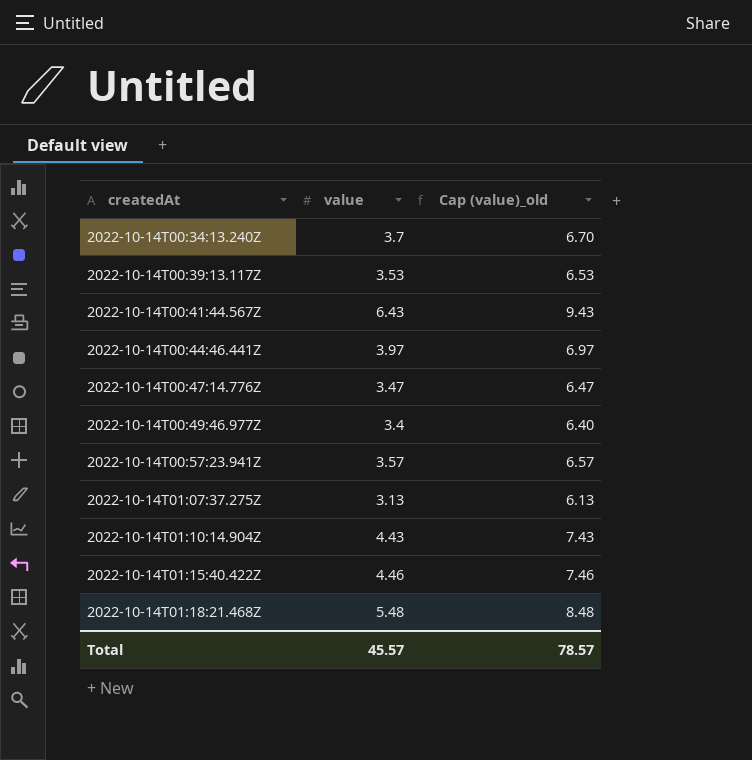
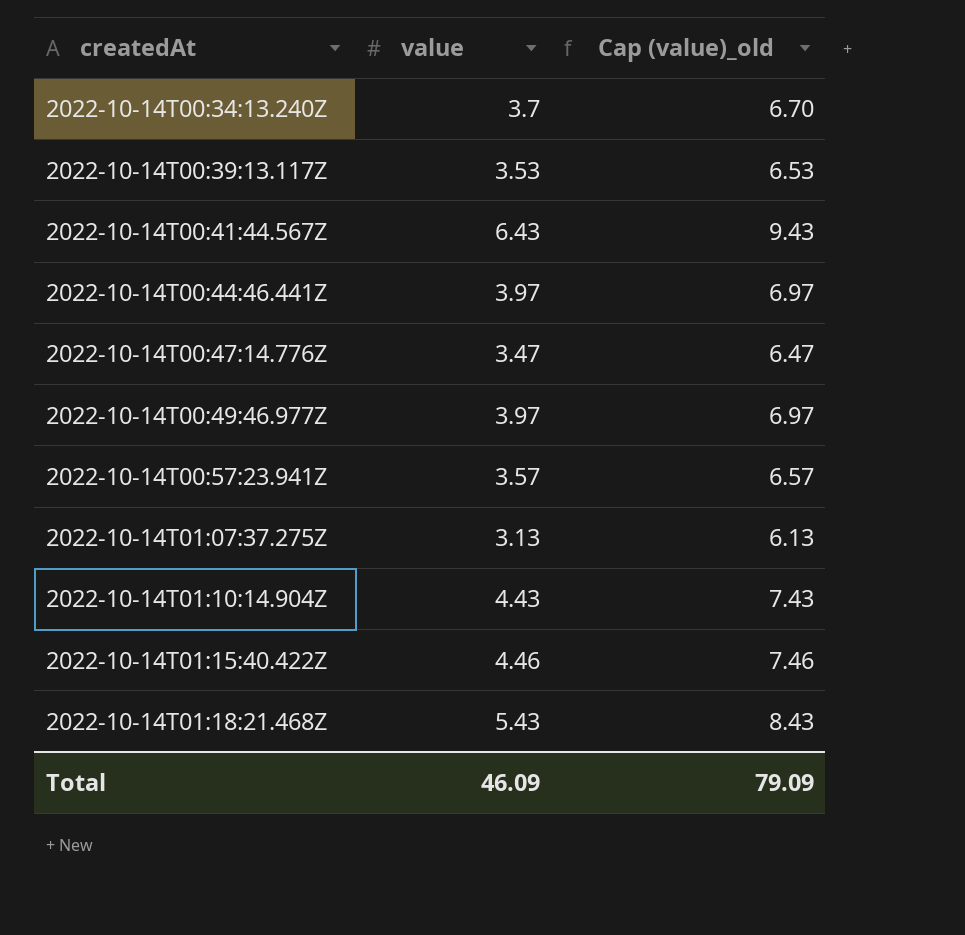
2022-10-14T00:49:46.977Z | value: 3.4 -> 3.97
2022-10-14T00:49:46.977Z | Cap (value)_old: 6.40 -> 6.97
2022-10-14T01:18:21.468Z | value: 5.48 -> 5.43
2022-10-14T01:18:21.468Z | Cap (value)_old: 8.48 -> 8.43
Total | value: 45.57 -> 46.09
Total | Cap (value)_old: 78.57 -> 79.09

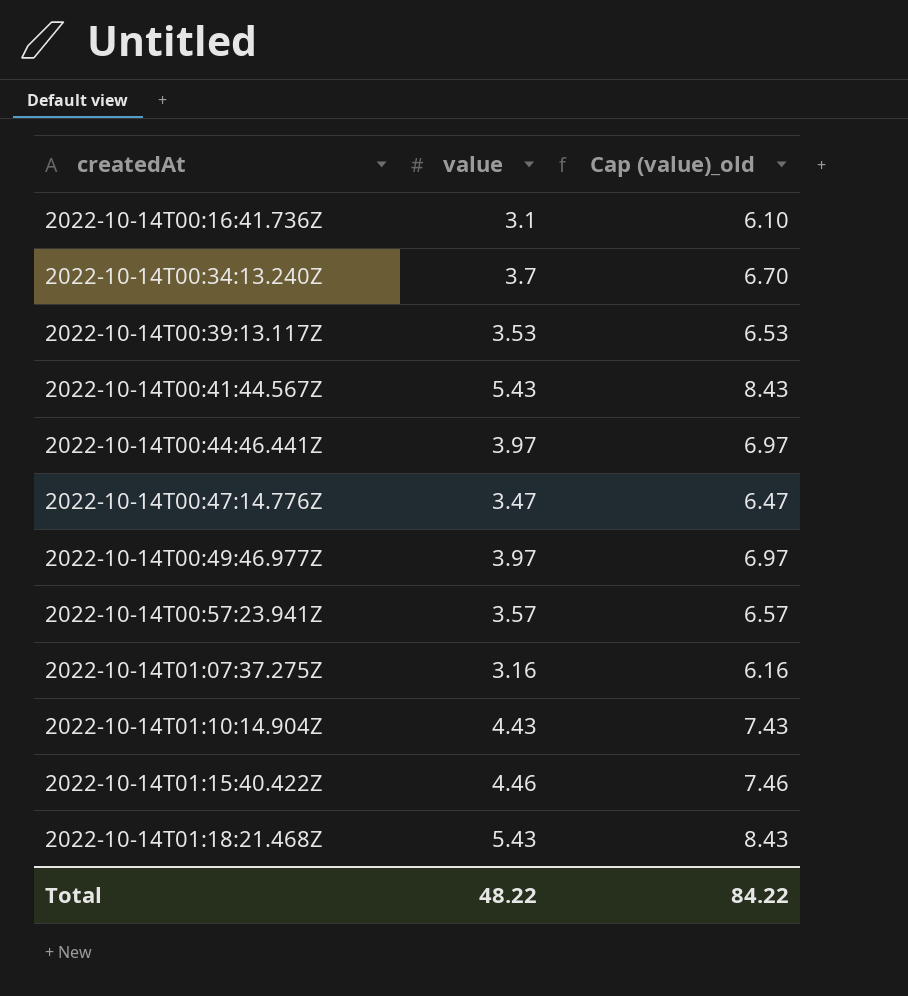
row 2022-10-14T00:16:41.736Z: none -> 3.1 | 6.10
2022-10-14T00:41:44.567Z | value: 6.43 -> 5.43
2022-10-14T00:41:44.567Z | Cap (value)_old: 9.43 -> 8.43
2022-10-14T01:07:37.275Z | value: 3.13 -> 3.16
2022-10-14T01:07:37.275Z | Cap (value)_old: 6.13 -> 6.16
Total | value: 46.09 -> 48.22
Total | Cap (value)_old: 79.09 -> 84.22

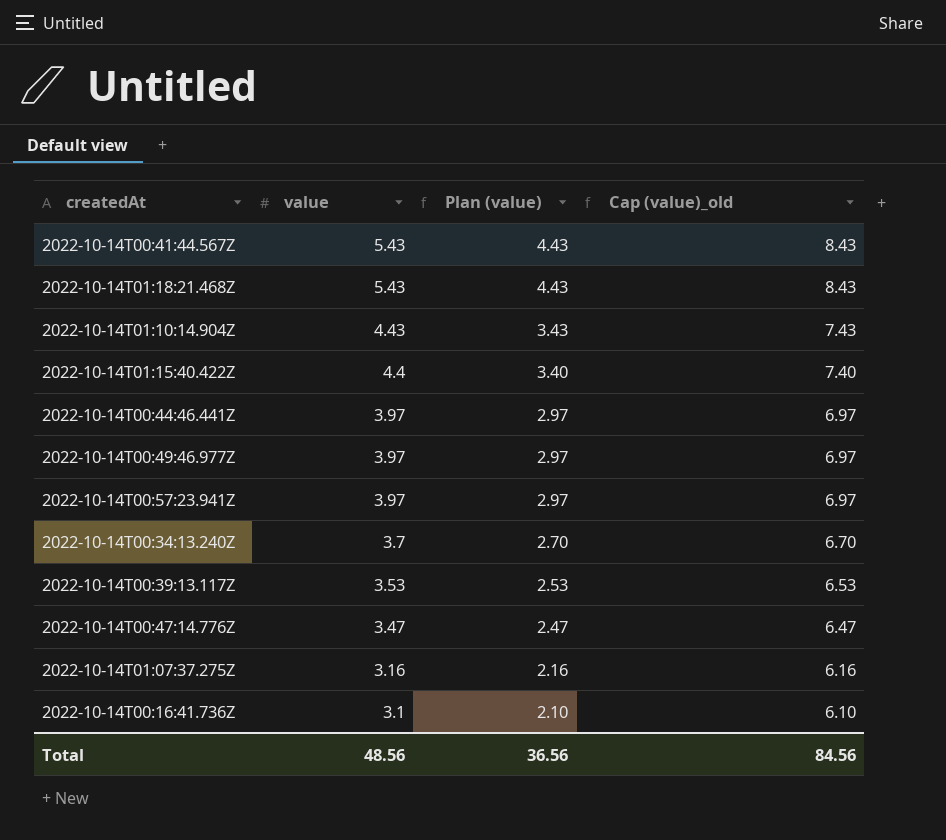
row order: createdAt ascending -> value descending
column Plan (value) | formula: none -> [value] - 1
2022-10-14T01:15:40.422Z | value: 4.46 -> 4.4
2022-10-14T01:15:40.422Z | Cap (value)_old: 7.46 -> 7.40
2022-10-14T00:57:23.941Z | value: 3.57 -> 3.97
2022-10-14T00:57:23.941Z | Cap (value)_old: 6.57 -> 6.97
Total | value: 48.22 -> 48.56
Total | Cap (value)_old: 84.22 -> 84.56

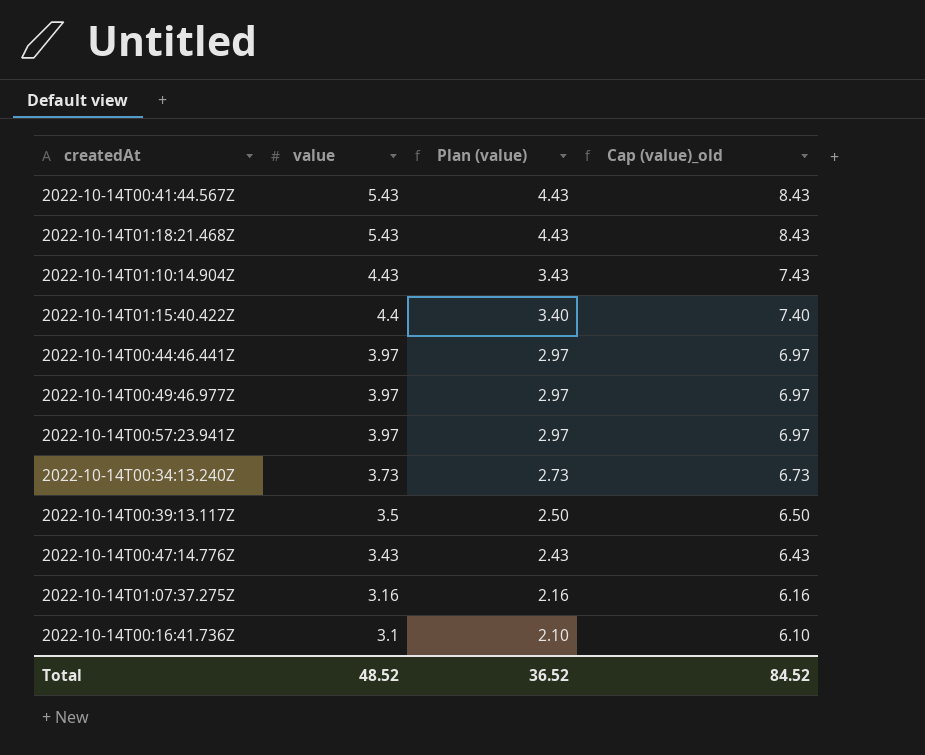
2022-10-14T00:34:13.240Z | value: 3.7 -> 3.73
2022-10-14T00:34:13.240Z | Plan (value): 2.70 -> 2.73
2022-10-14T00:34:13.240Z | Cap (value)_old: 6.70 -> 6.73
2022-10-14T00:39:13.117Z | value: 3.53 -> 3.5
2022-10-14T00:39:13.117Z | Plan (value): 2.53 -> 2.50
2022-10-14T00:39:13.117Z | Cap (value)_old: 6.53 -> 6.50
2022-10-14T00:47:14.776Z | value: 3.47 -> 3.43
2022-10-14T00:47:14.776Z | Plan (value): 2.47 -> 2.43
2022-10-14T00:47:14.776Z | Cap (value)_old: 6.47 -> 6.43
Total | value: 48.56 -> 48.52
Total | Plan (value): 36.56 -> 36.52
Total | Cap (value)_old: 84.56 -> 84.52

